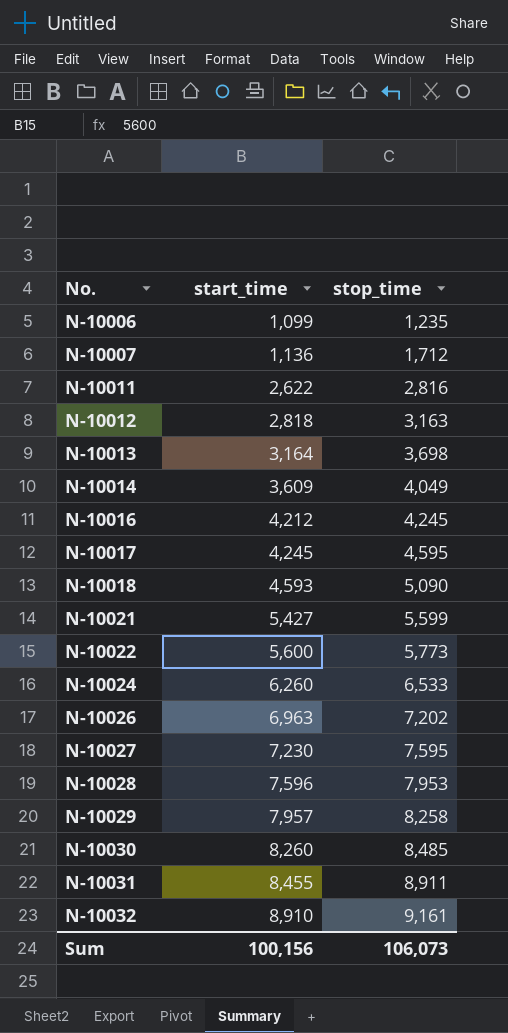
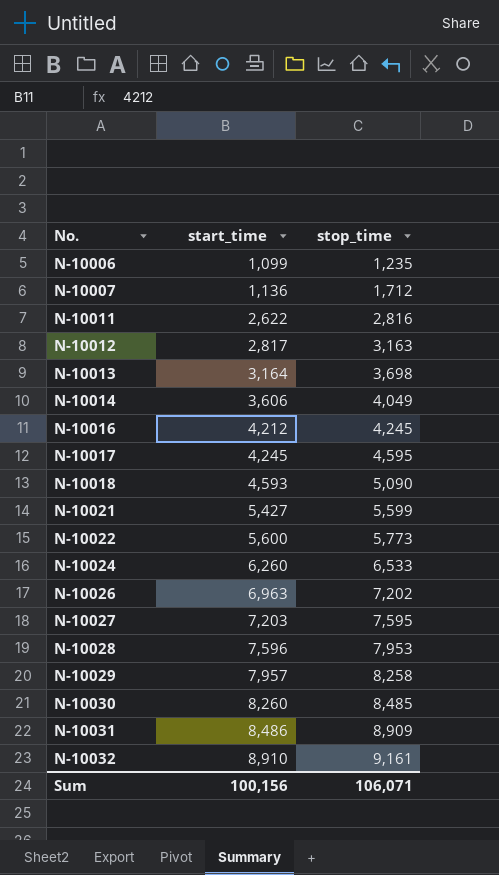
N-10012 | start_time: 2,818 -> 2,817
N-10014 | start_time: 3,609 -> 3,606
N-10027 | start_time: 7,230 -> 7,203
N-10031 | start_time: 8,455 -> 8,486
N-10031 | stop_time: 8,911 -> 8,909
Sum | stop_time: 106,073 -> 106,071

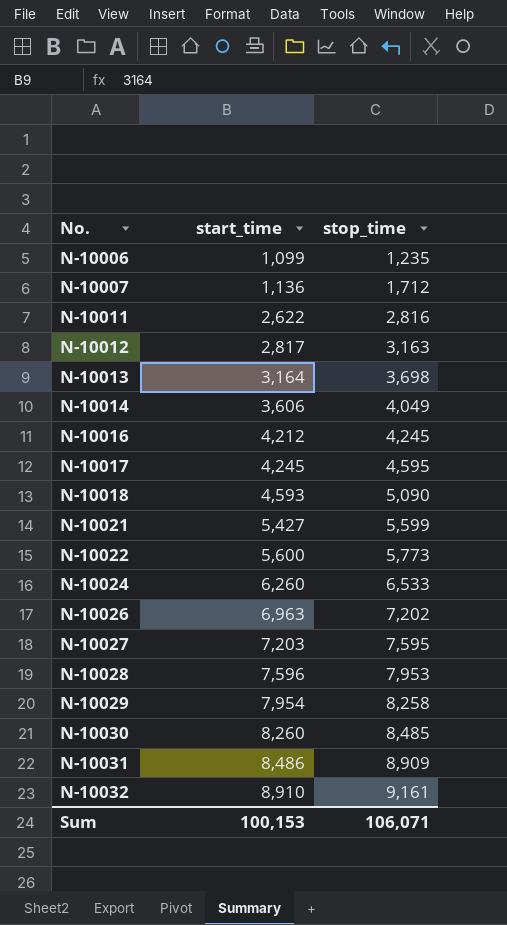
N-10029 | start_time: 7,957 -> 7,954
Sum | start_time: 100,156 -> 100,153

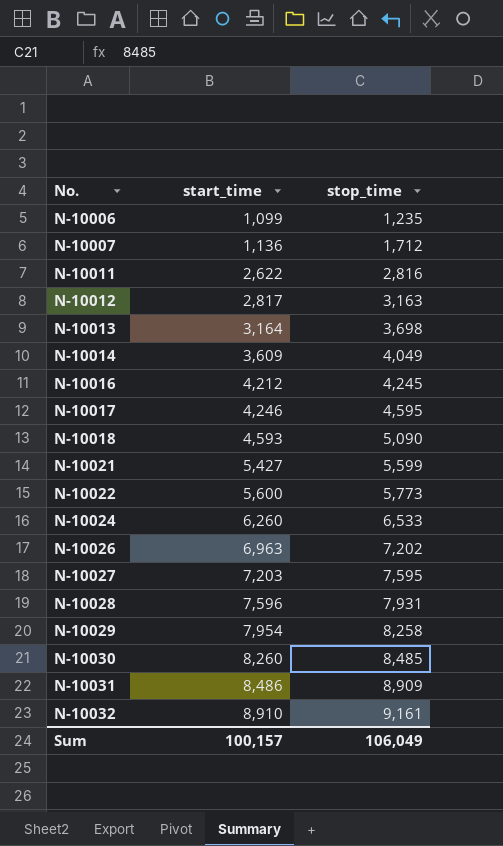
N-10014 | start_time: 3,606 -> 3,609
N-10017 | start_time: 4,245 -> 4,246
N-10028 | stop_time: 7,953 -> 7,931
Sum | start_time: 100,153 -> 100,157
Sum | stop_time: 106,071 -> 106,049

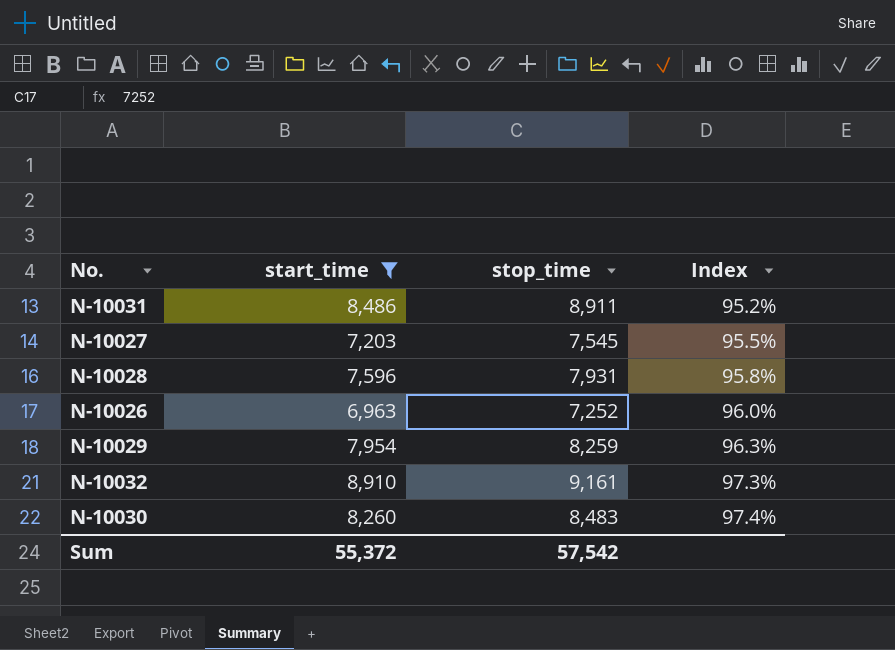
filter: none -> start_time >= 6,963
row order: No. ascending -> Index ascending
column Index | formula: none -> [start_time] / [stop_time]
N-10031 | stop_time: 8,909 -> 8,911
N-10027 | stop_time: 7,595 -> 7,545
N-10026 | stop_time: 7,202 -> 7,252
N-10029 | stop_time: 8,258 -> 8,259
N-10030 | stop_time: 8,485 -> 8,483
Sum | start_time: 100,157 -> 55,372
Sum | stop_time: 106,049 -> 57,542

